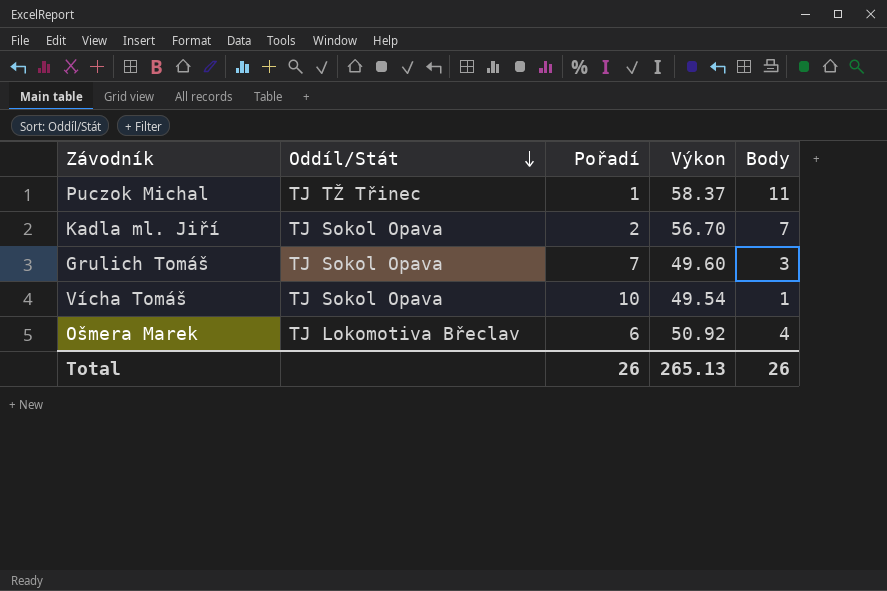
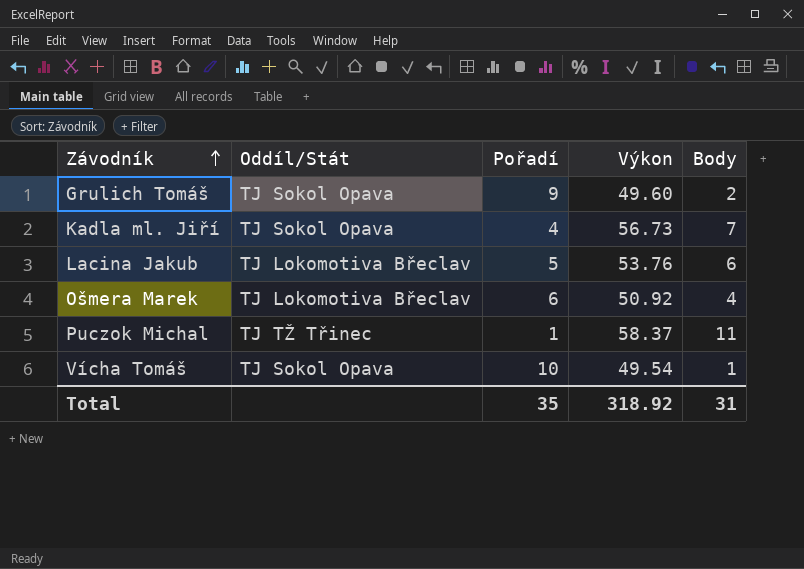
row order: Oddíl/Stát descending -> Závodník ascending
Grulich Tomáš | Pořadí: 7 -> 9
Grulich Tomáš | Body: 3 -> 2
Kadla ml. Jiří | Pořadí: 2 -> 4
Kadla ml. Jiří | Výkon: 56.70 -> 56.73
row Lacina Jakub: none -> TJ Lokomotiva Břeclav | 5 | 53.76 | 6
Total | Pořadí: 26 -> 35
Total | Výkon: 265.13 -> 318.92
Total | Body: 26 -> 31

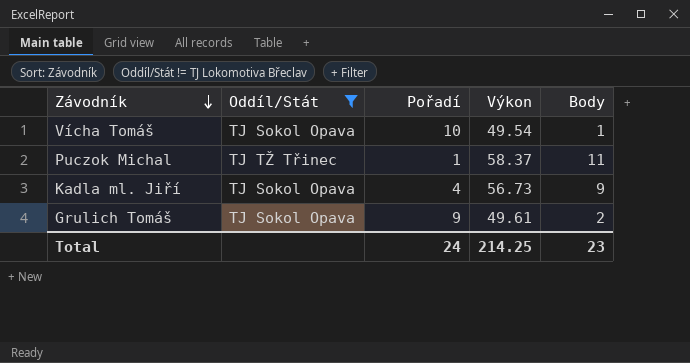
filter: none -> Oddíl/Stát != TJ Lokomotiva Břeclav
row order: Závodník ascending -> Závodník descending
Kadla ml. Jiří | Body: 7 -> 9
Grulich Tomáš | Výkon: 49.60 -> 49.61
Total | Pořadí: 35 -> 24
Total | Výkon: 318.92 -> 214.25
Total | Body: 31 -> 23

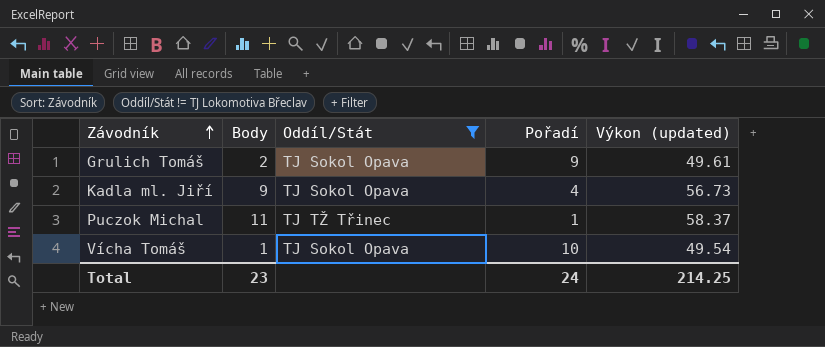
row order: Závodník descending -> Závodník ascending
column Body | position: 5 -> 2
column name: Výkon -> Výkon (updated)

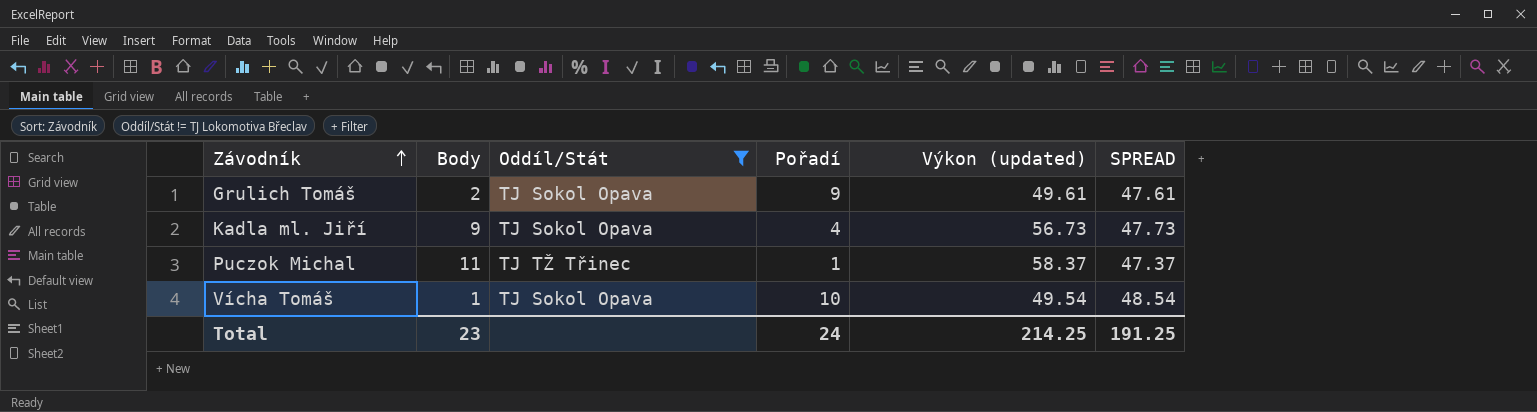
column SPREAD | formula: none -> [Výkon (updated)] - [Body]

